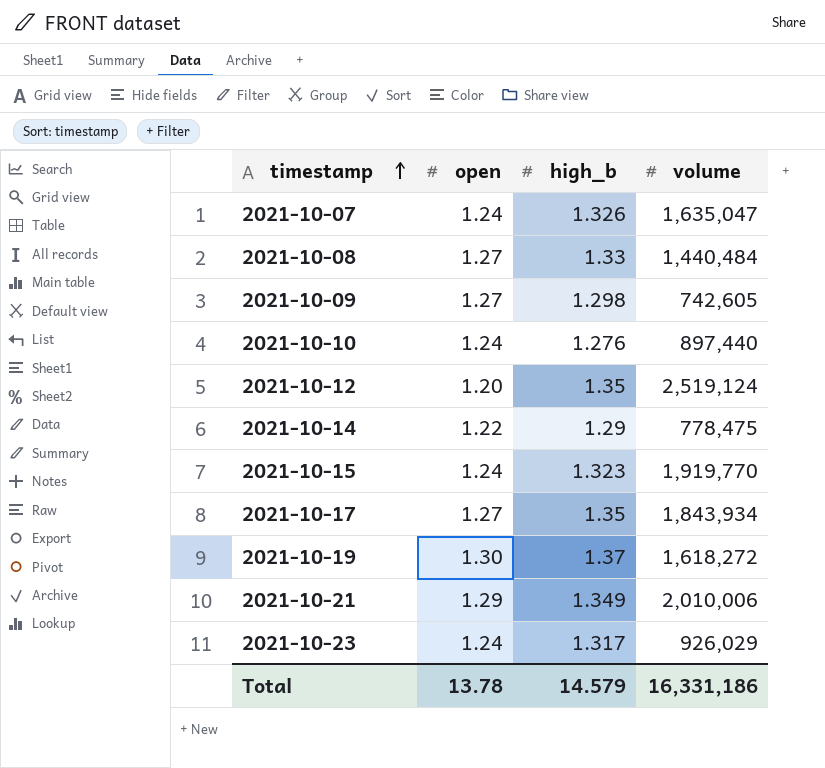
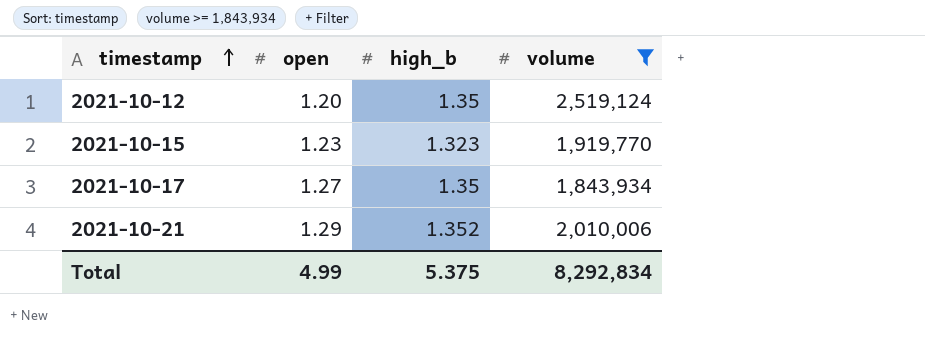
filter: none -> volume >= 1,843,934
2021-10-15 | open: 1.24 -> 1.23
2021-10-21 | high_b: 1.349 -> 1.352
Total | open: 13.78 -> 4.99
Total | high_b: 14.579 -> 5.375
Total | volume: 16,331,186 -> 8,292,834

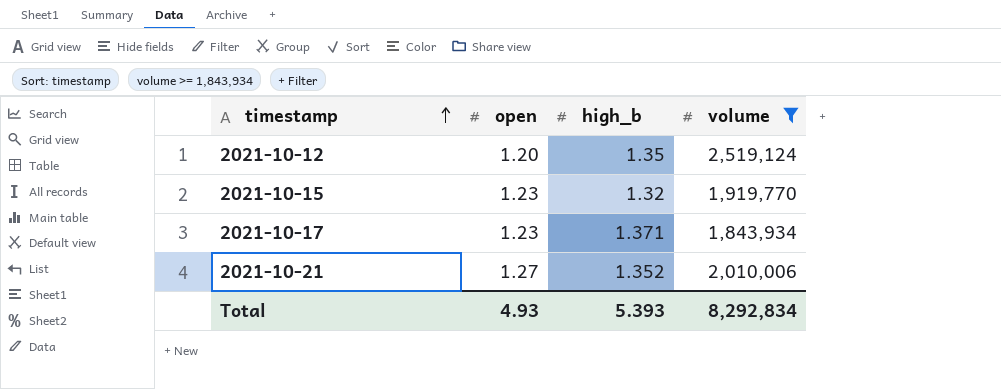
2021-10-15 | high_b: 1.323 -> 1.32
2021-10-17 | open: 1.27 -> 1.23
2021-10-17 | high_b: 1.35 -> 1.371
2021-10-21 | open: 1.29 -> 1.27
Total | open: 4.99 -> 4.93
Total | high_b: 5.375 -> 5.393

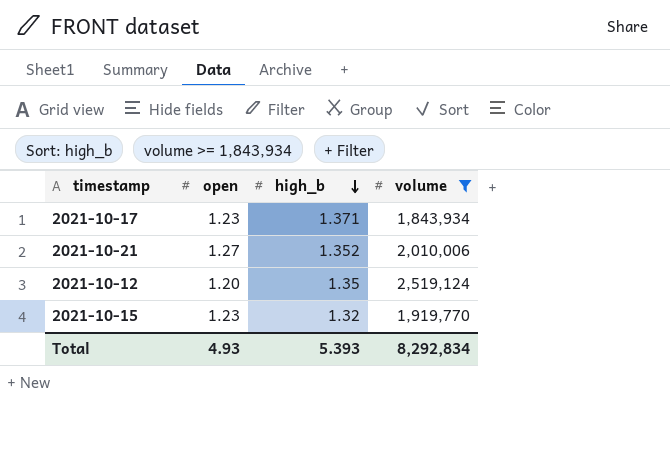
row order: timestamp ascending -> high_b descending

